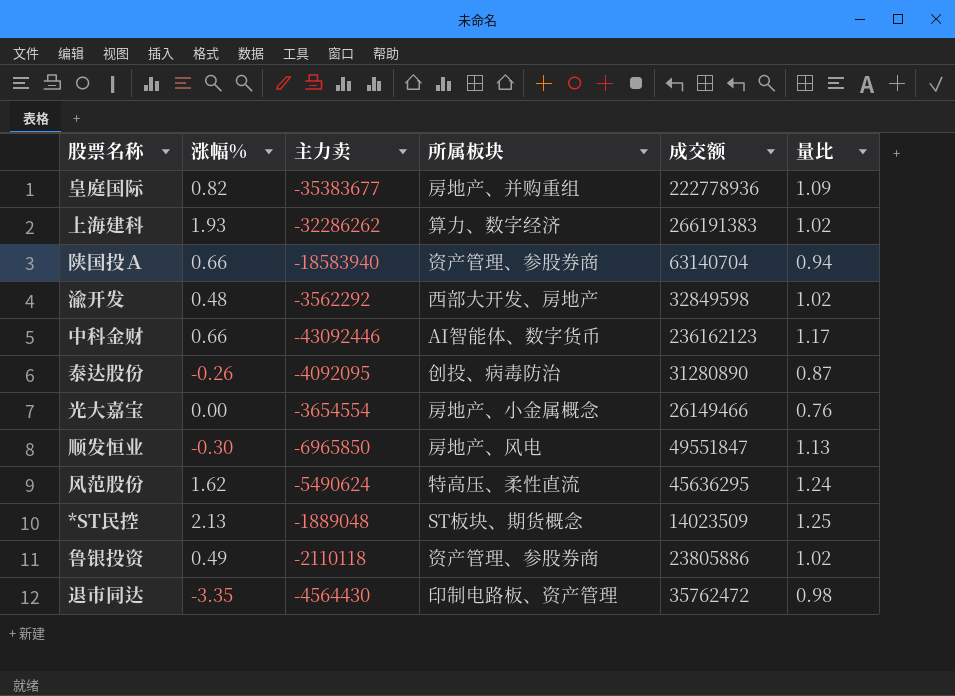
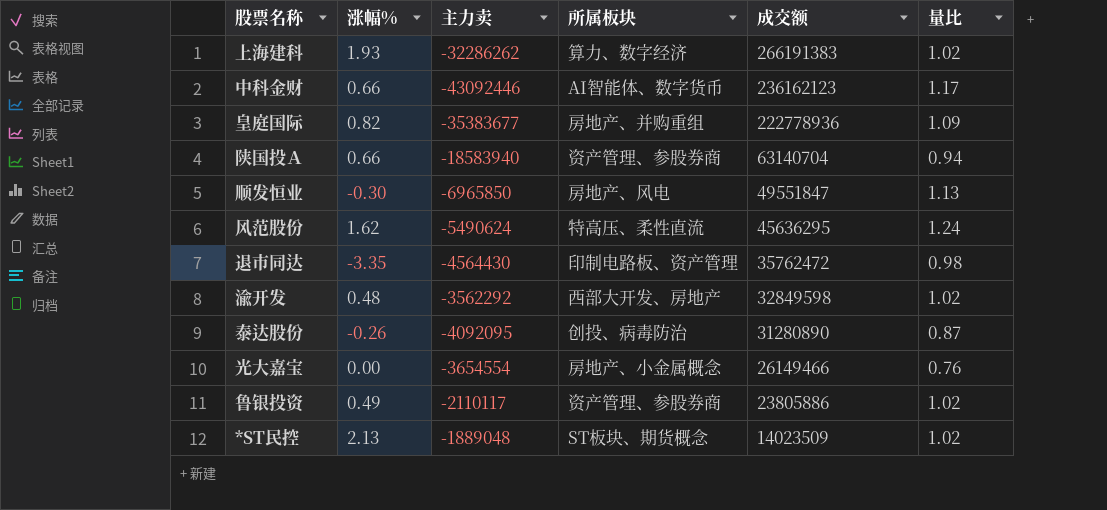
row order: none -> 成交额 descending
鲁银投资 | 主力卖: -2110118 -> -2110117
*ST民控 | 量比: 1.25 -> 1.02

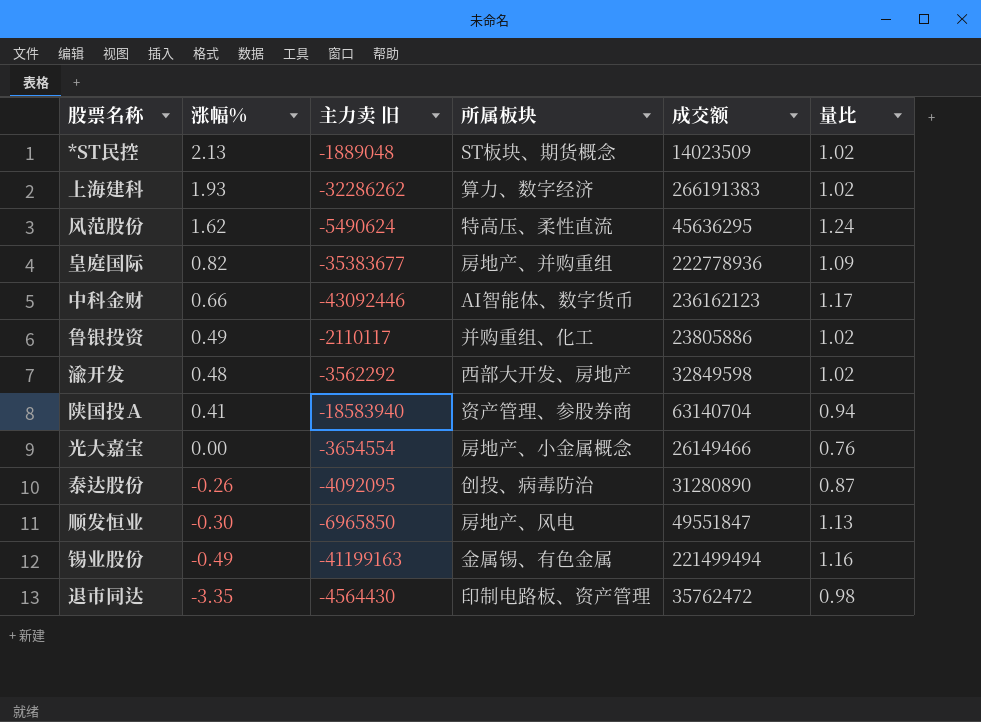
row order: 成交额 descending -> 涨幅% descending
column name: 主力卖 -> 主力卖 旧
鲁银投资 | 所属板块: 资产管理、参股券商 -> 并购重组、化工
陕国投Ａ | 涨幅%: 0.66 -> 0.41
row 锡业股份: none -> -0.49 | -41199163 | 金属锡、有色金属 | 221499494 | 1.16

